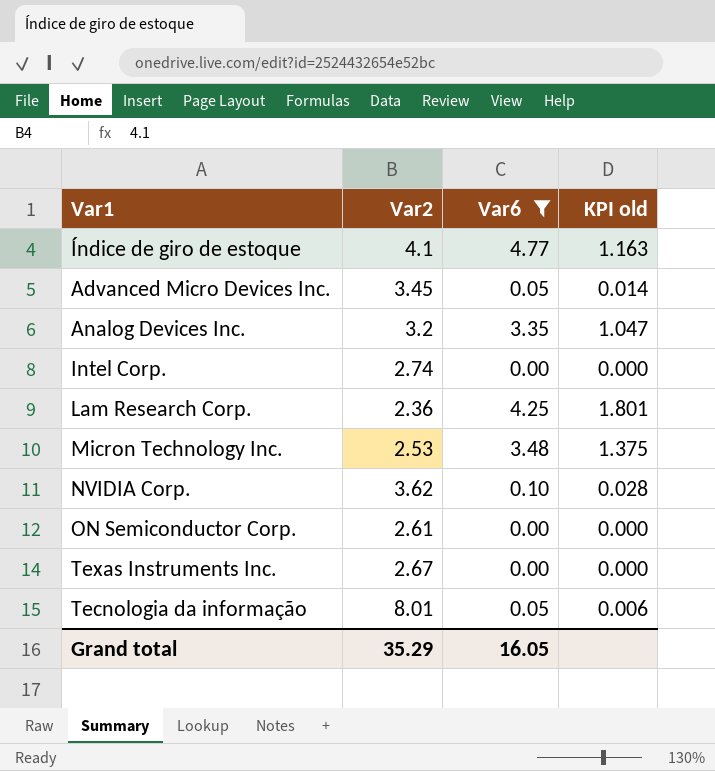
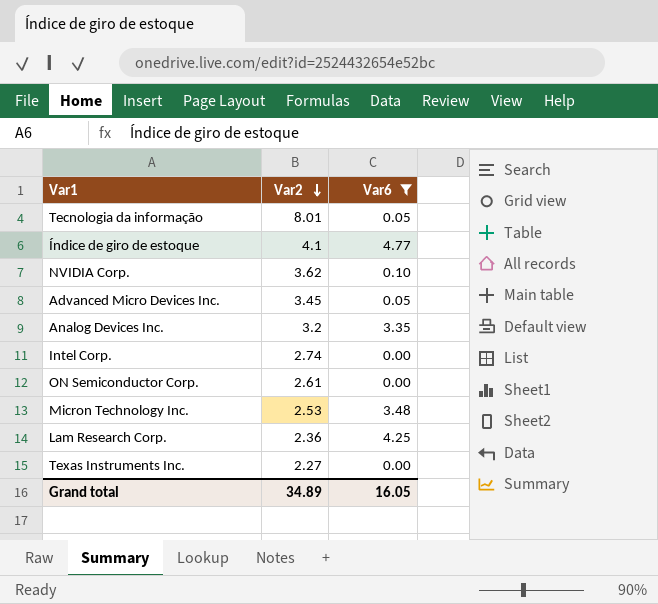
row order: none -> Var2 descending
column KPI old | formula: [Var6] / [Var2] -> none
Texas Instruments Inc. | Var2: 2.67 -> 2.27
Grand total | Var2: 35.29 -> 34.89

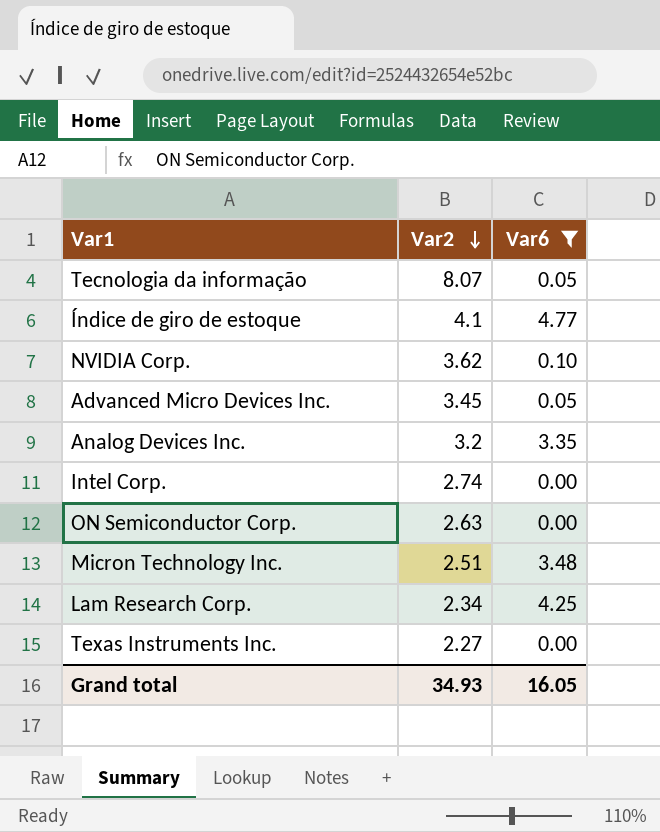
Tecnologia da informação | Var2: 8.01 -> 8.07
ON Semiconductor Corp. | Var2: 2.61 -> 2.63
Micron Technology Inc. | Var2: 2.53 -> 2.51
Lam Research Corp. | Var2: 2.36 -> 2.34
Grand total | Var2: 34.89 -> 34.93

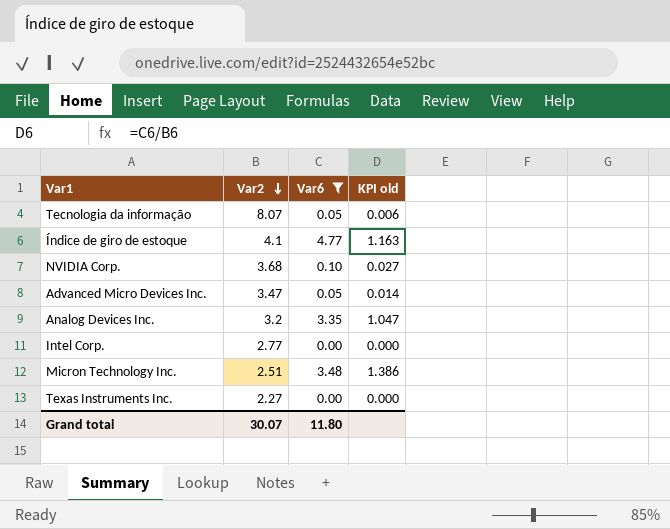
column KPI old | formula: none -> [Var6] / [Var2]
row ON Semiconductor Corp.: 2.63 | 0.00 -> none
row Lam Research Corp.: 2.34 | 4.25 -> none
NVIDIA Corp. | Var2: 3.62 -> 3.68
Advanced Micro Devices Inc. | Var2: 3.45 -> 3.47
Intel Corp. | Var2: 2.74 -> 2.77
Grand total | Var2: 34.93 -> 30.07
Grand total | Var6: 16.05 -> 11.80

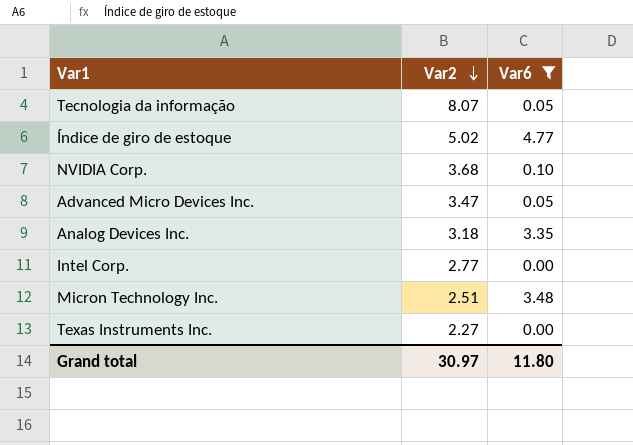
column KPI old | formula: [Var6] / [Var2] -> none
Índice de giro de estoque | Var2: 4.1 -> 5.02
Analog Devices Inc. | Var2: 3.2 -> 3.18
Grand total | Var2: 30.07 -> 30.97

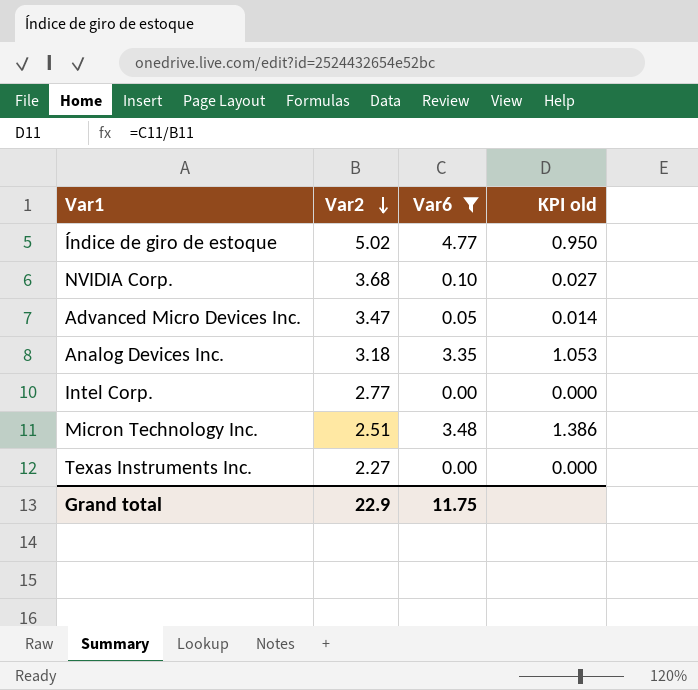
column KPI old | formula: none -> [Var6] / [Var2]
row Tecnologia da informação: 8.07 | 0.05 -> none
Grand total | Var2: 30.97 -> 22.9
Grand total | Var6: 11.80 -> 11.75

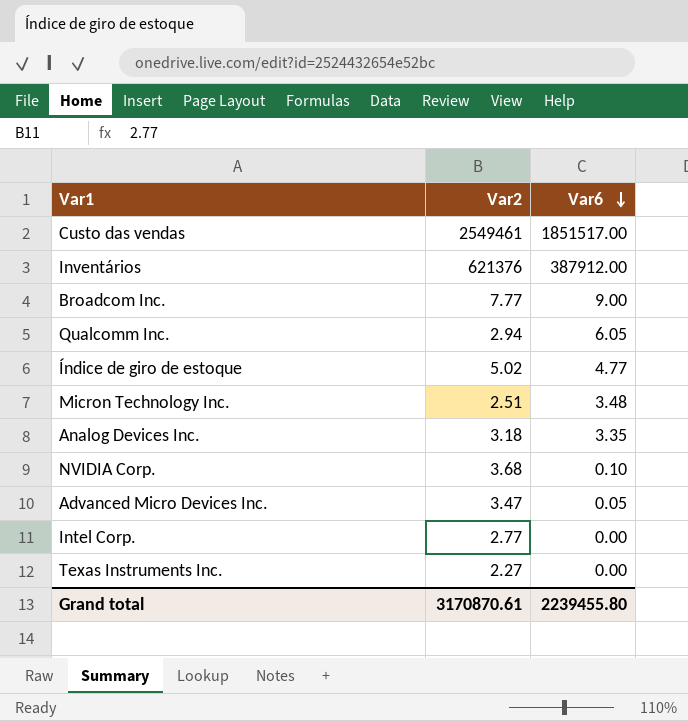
filter: Var6 <= 4.77 -> none
row order: Var2 descending -> Var6 descending
column KPI old | formula: [Var6] / [Var2] -> none
Grand total | Var2: 22.9 -> 3170870.61
Grand total | Var6: 11.75 -> 2239455.80

